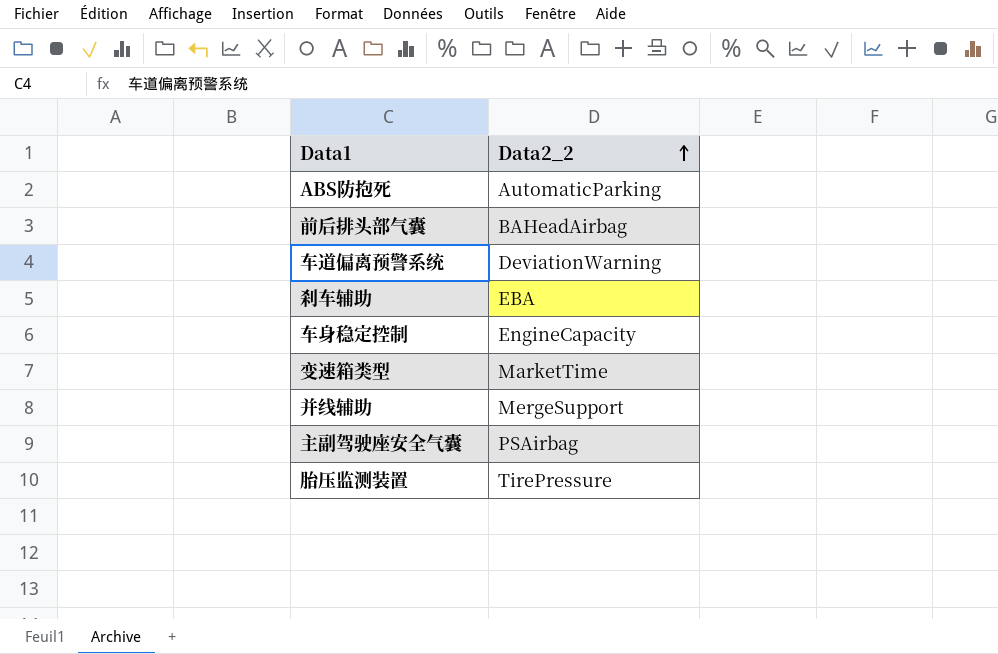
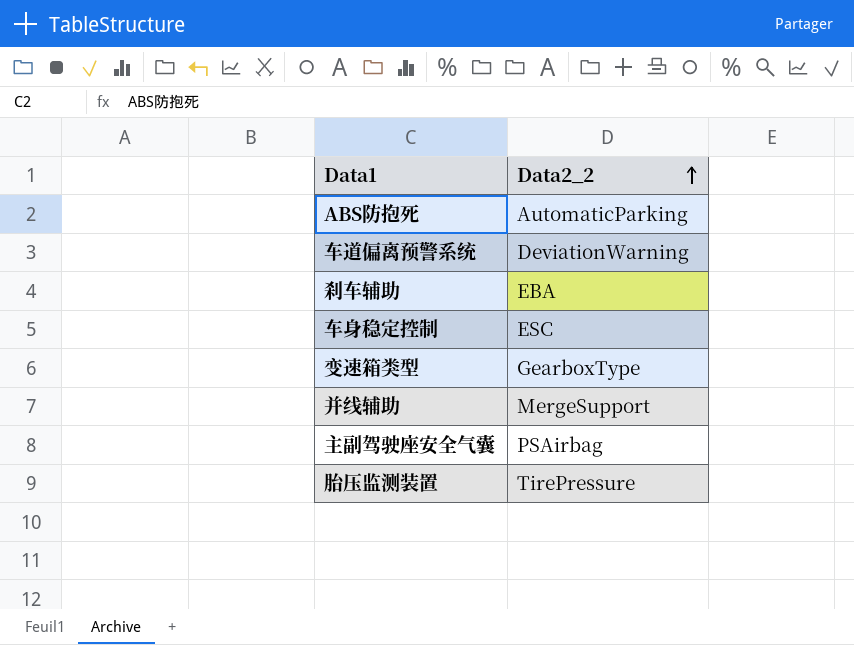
row 前后排头部气囊: BAHeadAirbag -> none
车身稳定控制 | Data2_2: EngineCapacity -> ESC
变速箱类型 | Data2_2: MarketTime -> GearboxType

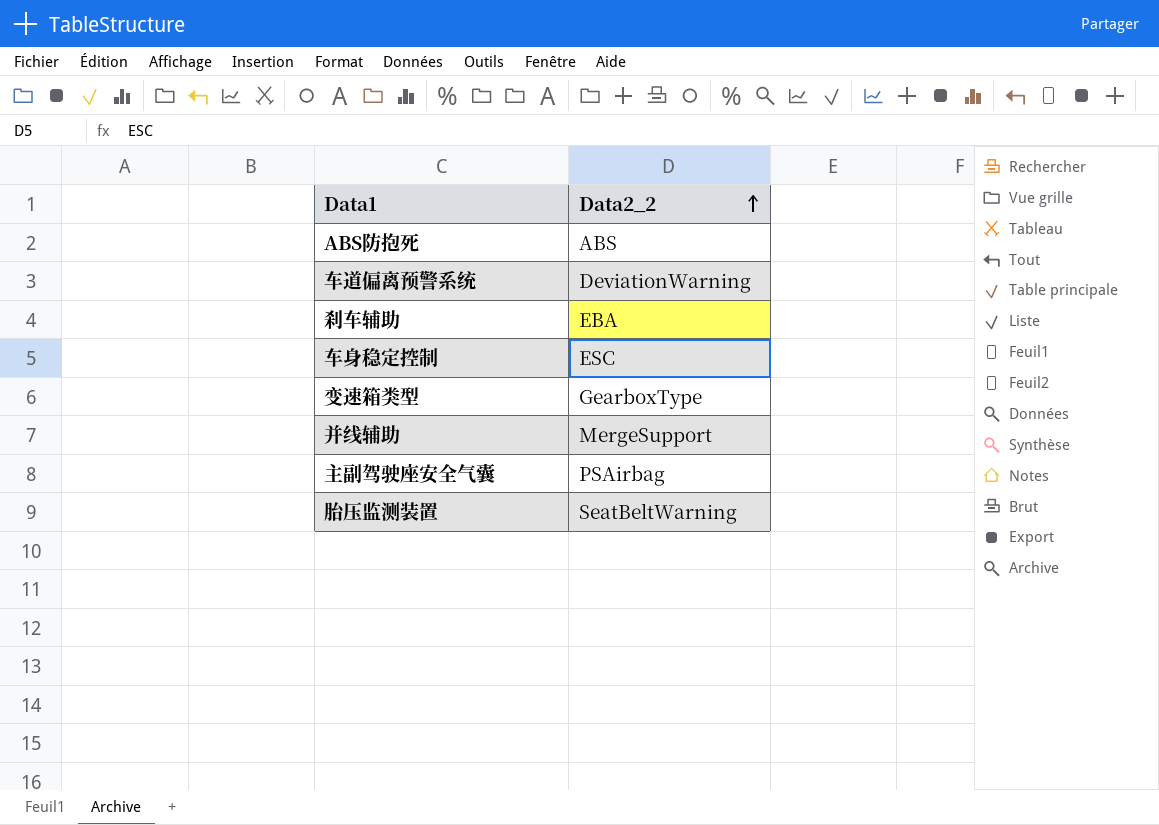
ABS防抱死 | Data2_2: AutomaticParking -> ABS
胎压监测装置 | Data2_2: TirePressure -> SeatBeltWarning

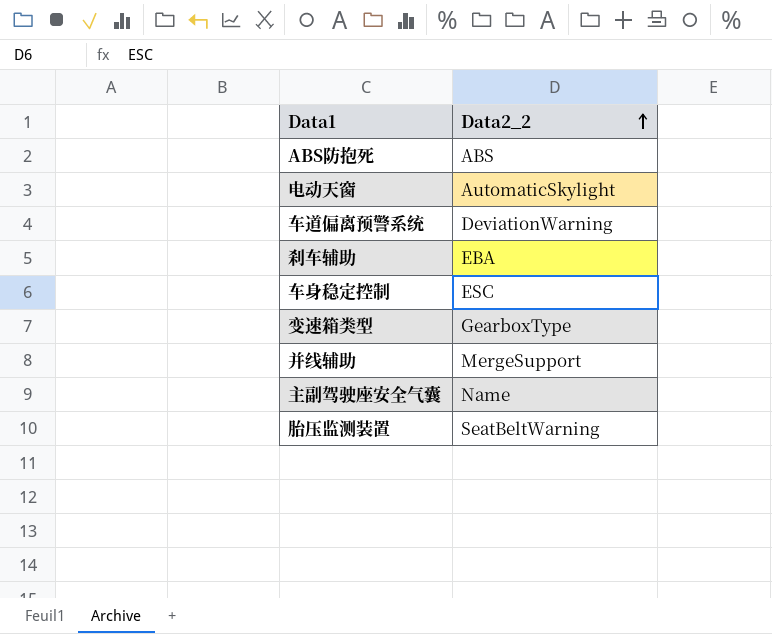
row 电动天窗: none -> AutomaticSkylight
主副驾驶座安全气囊 | Data2_2: PSAirbag -> Name

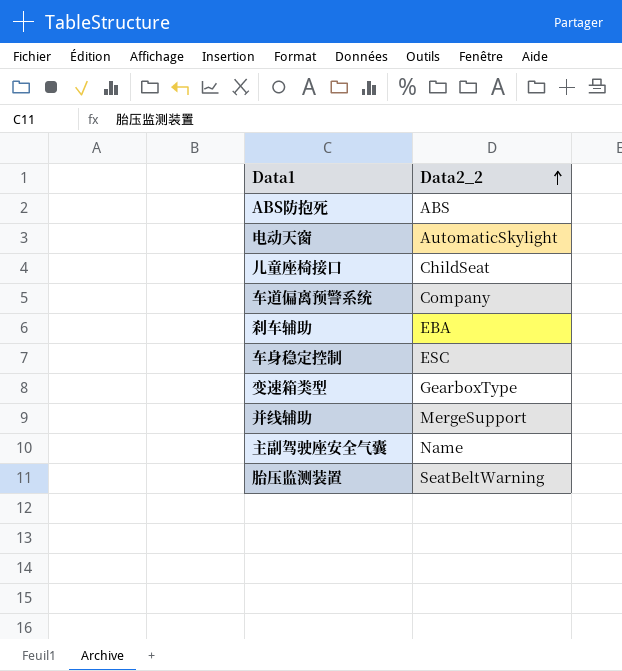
row 儿童座椅接口: none -> ChildSeat
车道偏离预警系统 | Data2_2: DeviationWarning -> Company

